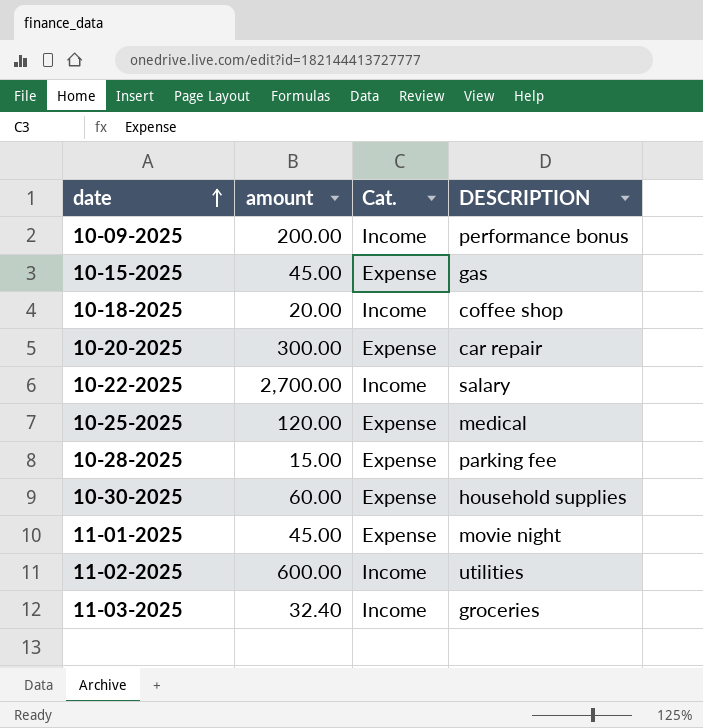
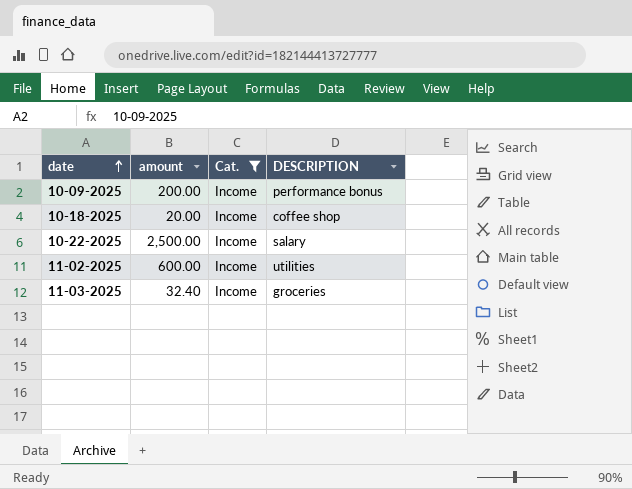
filter: none -> Cat. = Income
10-22-2025 | amount: 2,700.00 -> 2,500.00

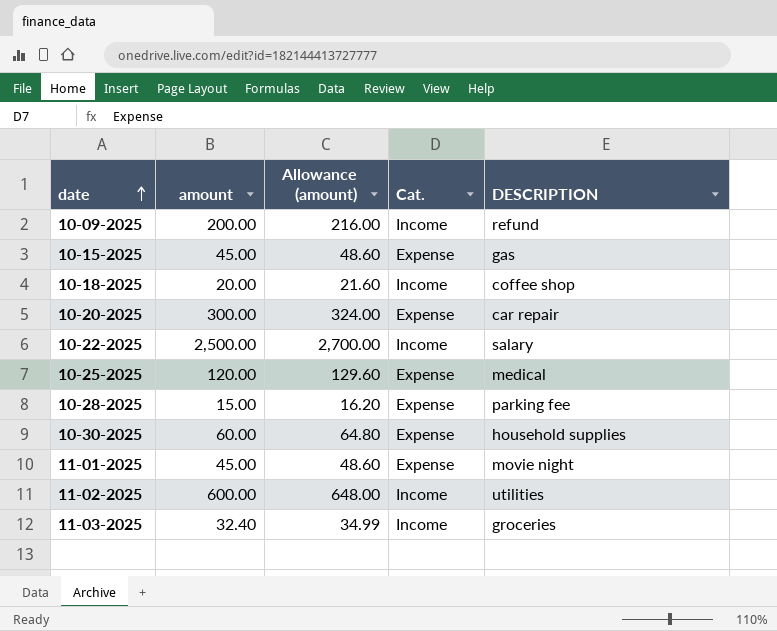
filter: Cat. = Income -> none
column Allowance (amount) | formula: none -> [amount] * 1.08
10-09-2025 | DESCRIPTION: performance bonus -> refund

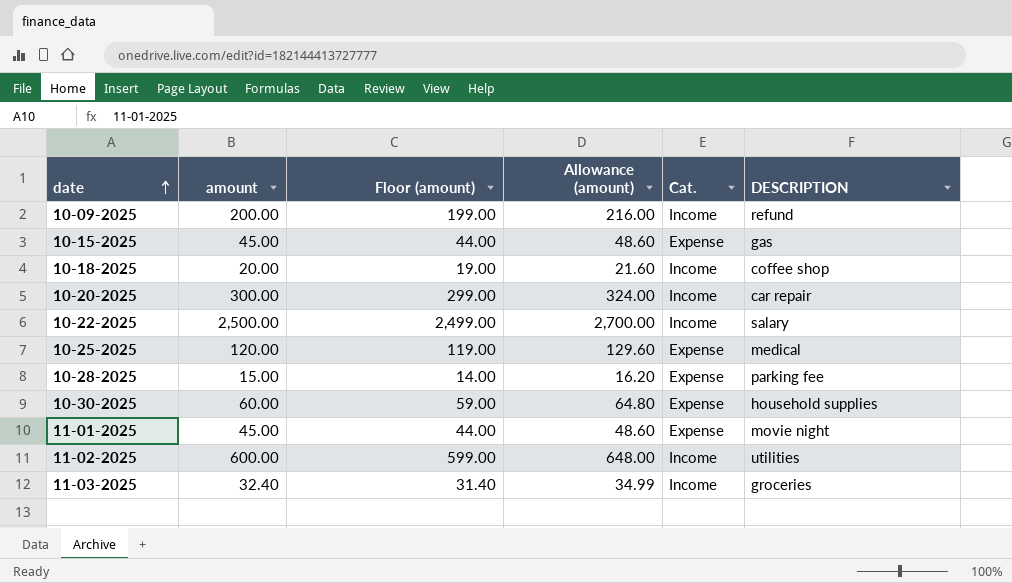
column Floor (amount) | formula: none -> [amount] - 1
10-20-2025 | Cat.: Expense -> Income

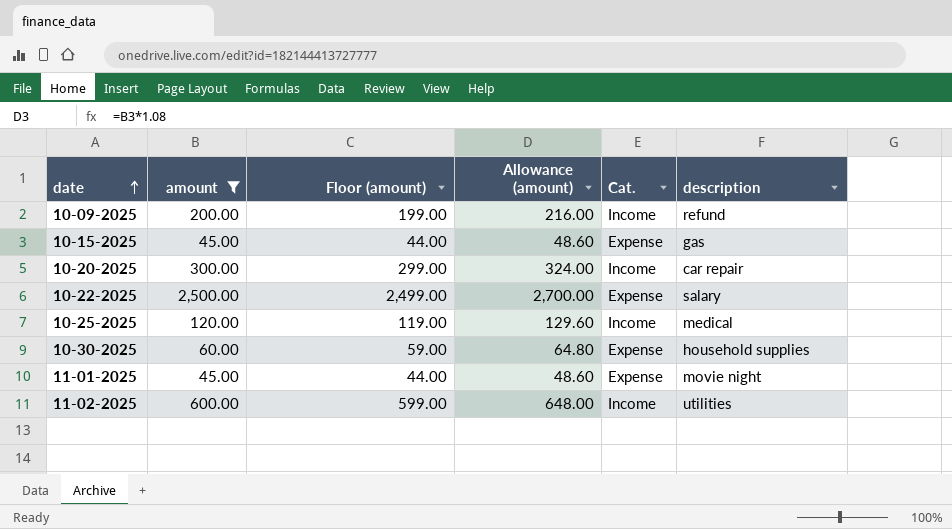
filter: none -> amount >= 45.00
column name: DESCRIPTION -> description
10-22-2025 | Cat.: Income -> Expense
10-25-2025 | Cat.: Expense -> Income

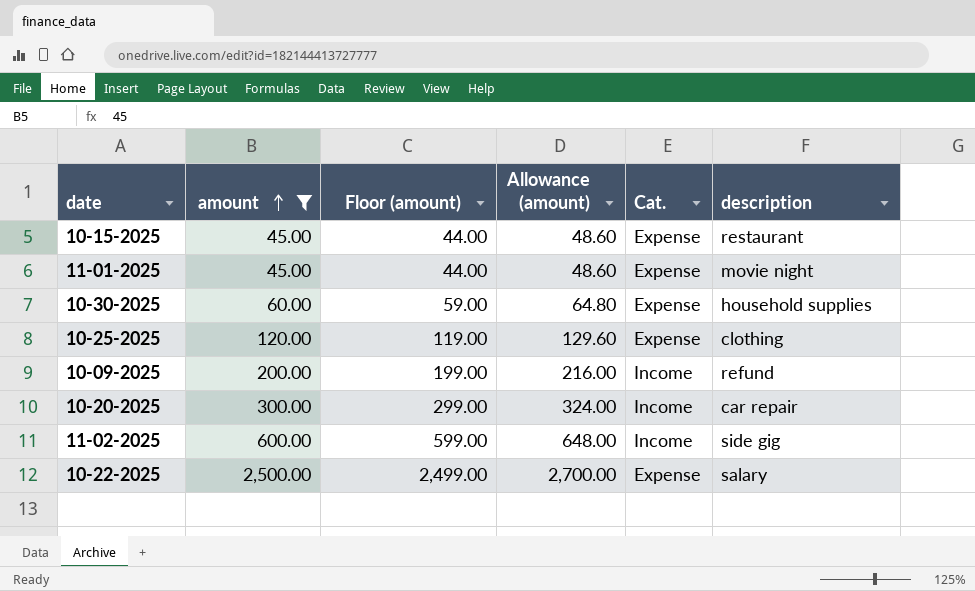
row order: date ascending -> amount ascending
10-15-2025 | description: gas -> restaurant
10-25-2025 | Cat.: Income -> Expense
10-25-2025 | description: medical -> clothing
11-02-2025 | description: utilities -> side gig

